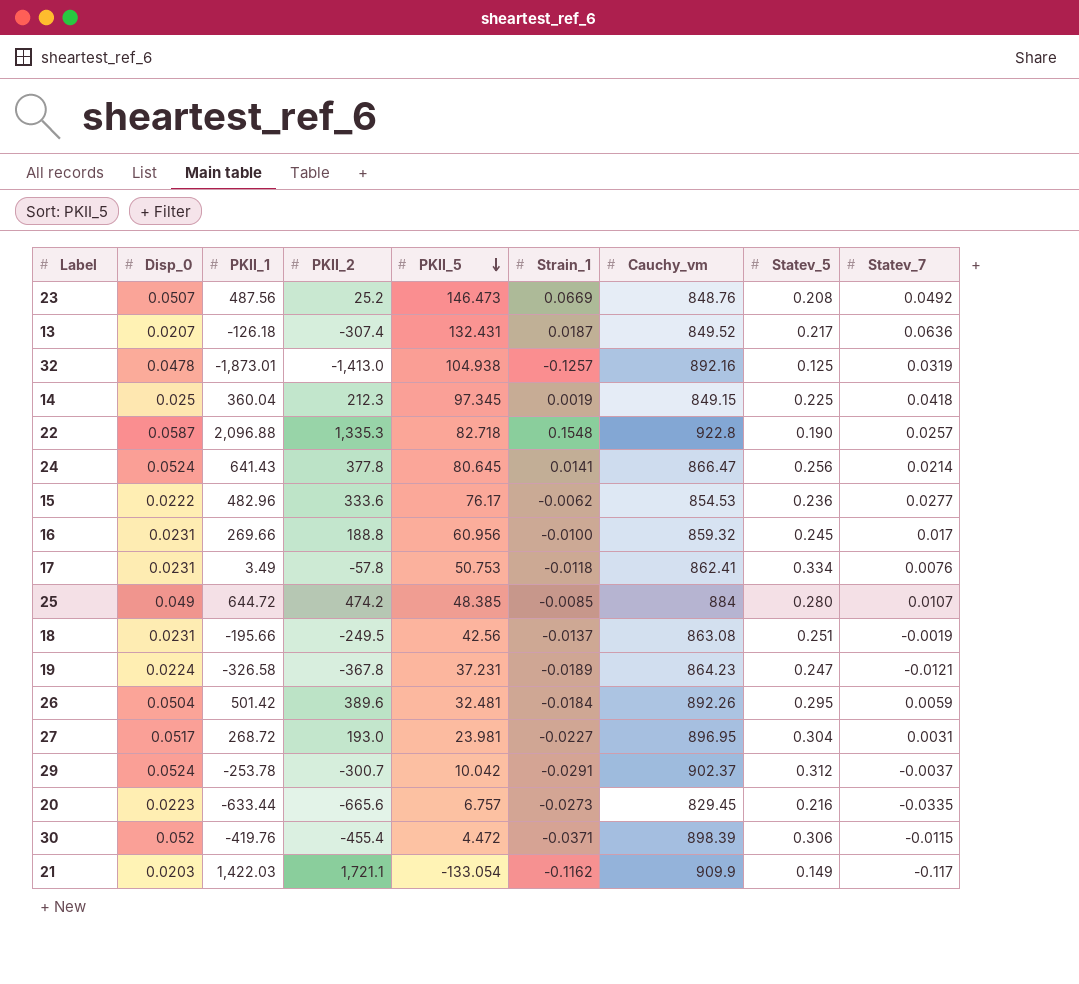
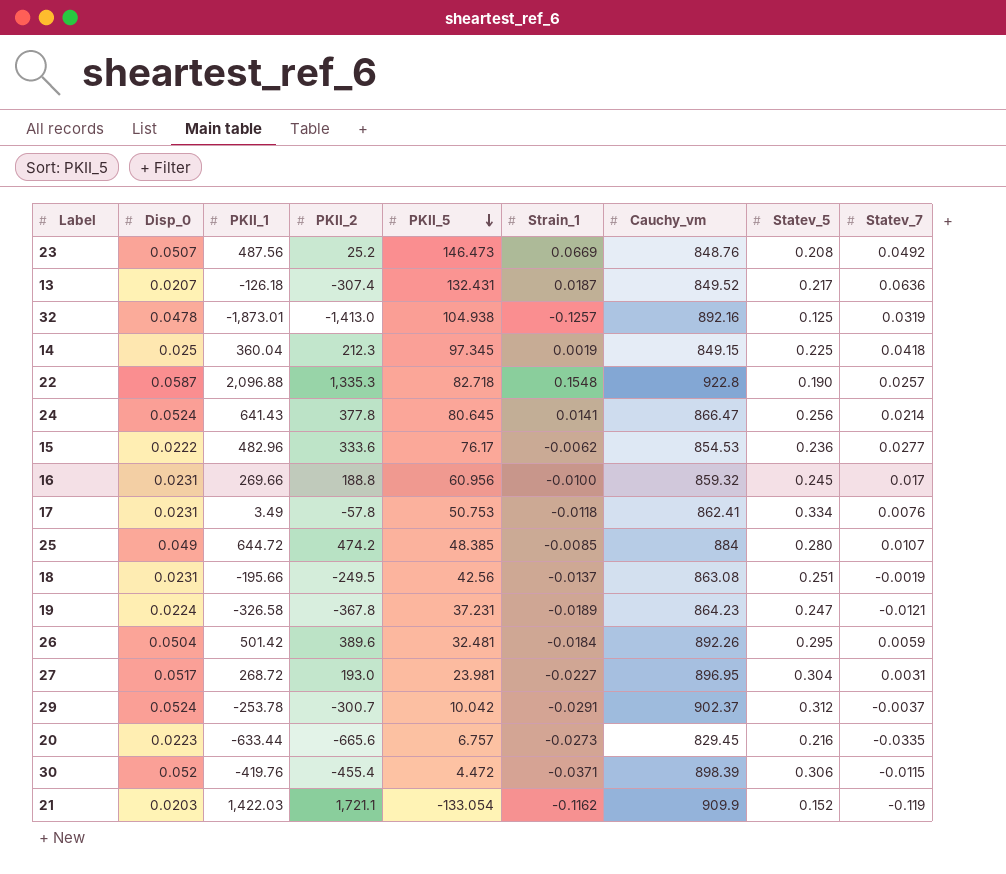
21 | Statev_5: 0.149 -> 0.152
21 | Statev_7: -0.117 -> -0.119

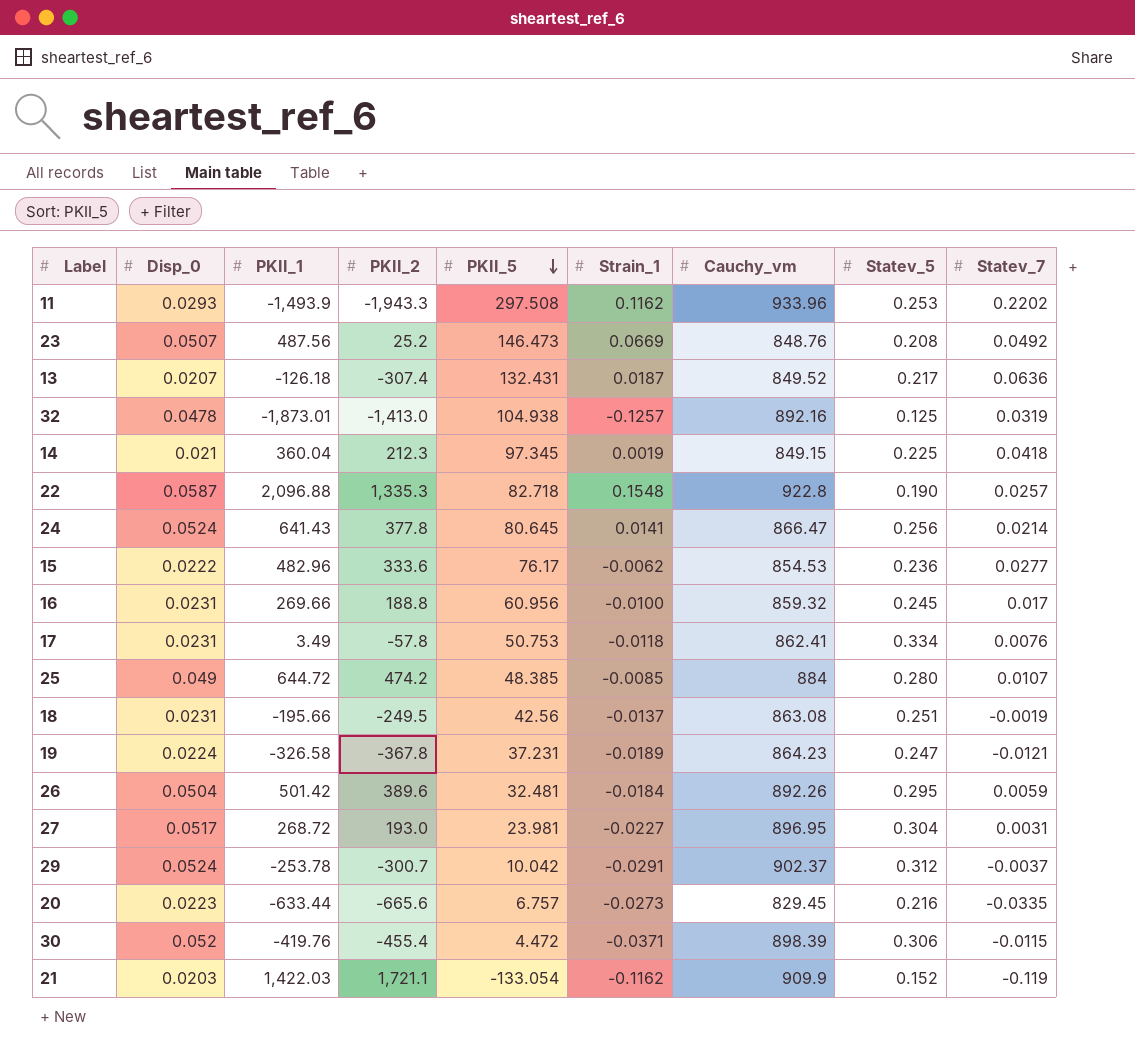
row 11: none -> 0.0293 | -1,493.9 | -1,943.3 | 297.508 | 0.1162 | 933.96 | 0.253 | 0.2202
14 | Disp_0: 0.025 -> 0.021

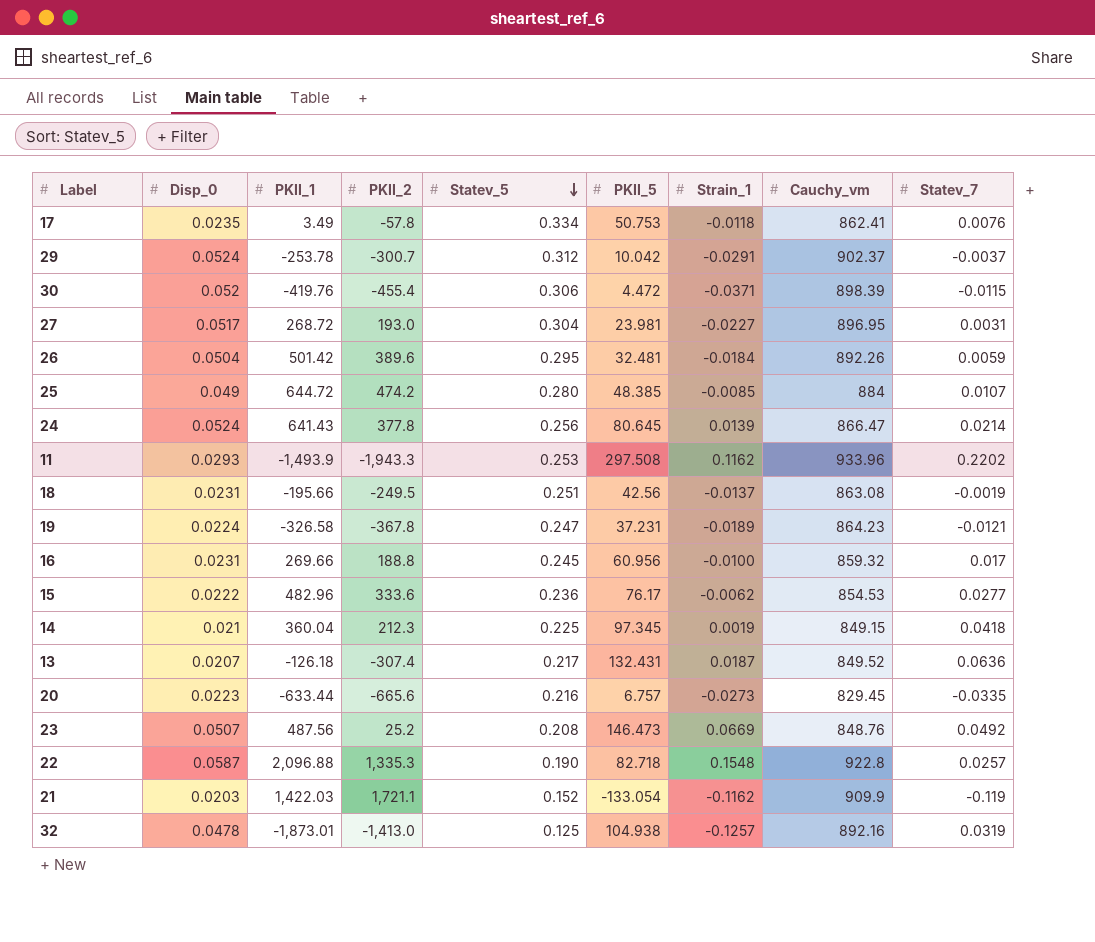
row order: PKII_5 descending -> Statev_5 descending
column Statev_5 | position: 8 -> 5
17 | Disp_0: 0.0231 -> 0.0235
24 | Strain_1: 0.0141 -> 0.0139

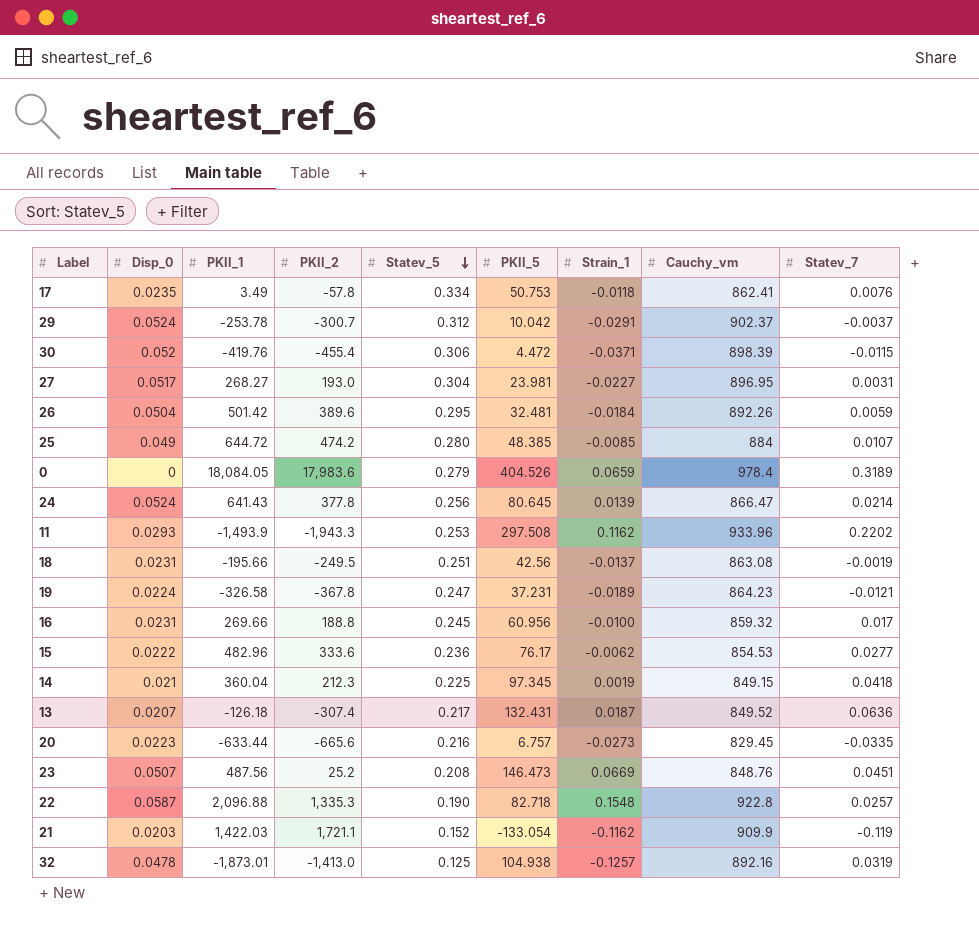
27 | PKII_1: 268.72 -> 268.27
row 0: none -> 0 | 18,084.05 | 17,983.6 | 0.279 | 404.526 | 0.0659 | 978.4 | 0.3189
23 | Statev_7: 0.0492 -> 0.0451

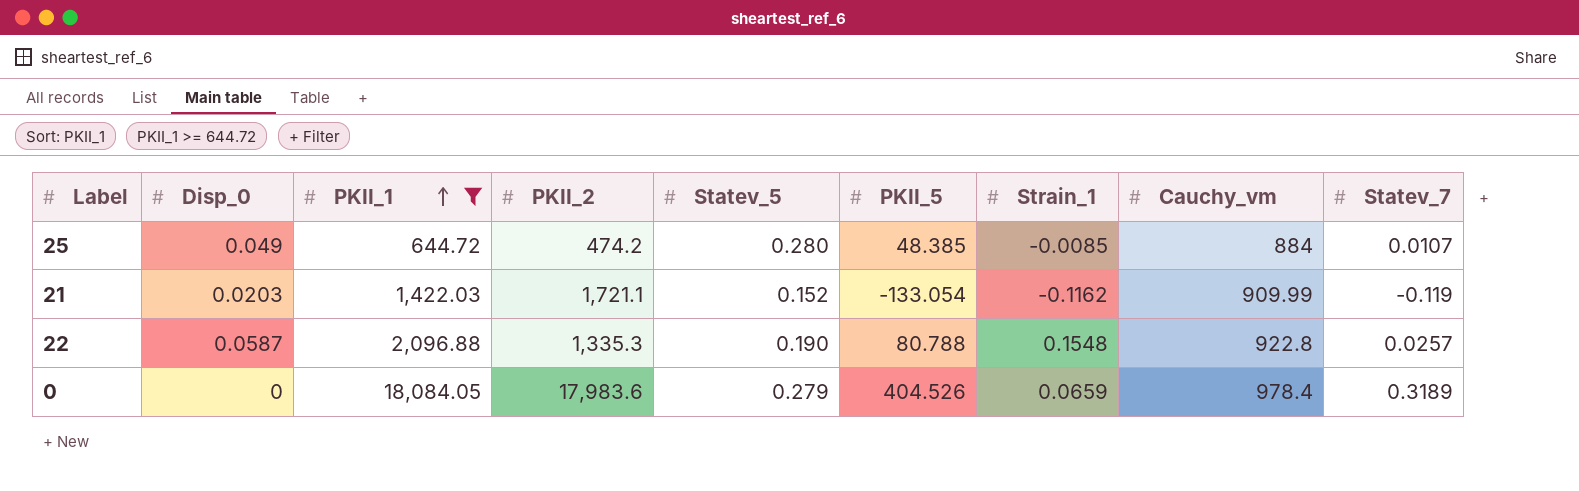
filter: none -> PKII_1 >= 644.72
row order: Statev_5 descending -> PKII_1 ascending
21 | Cauchy_vm: 909.9 -> 909.99
22 | PKII_5: 82.718 -> 80.788

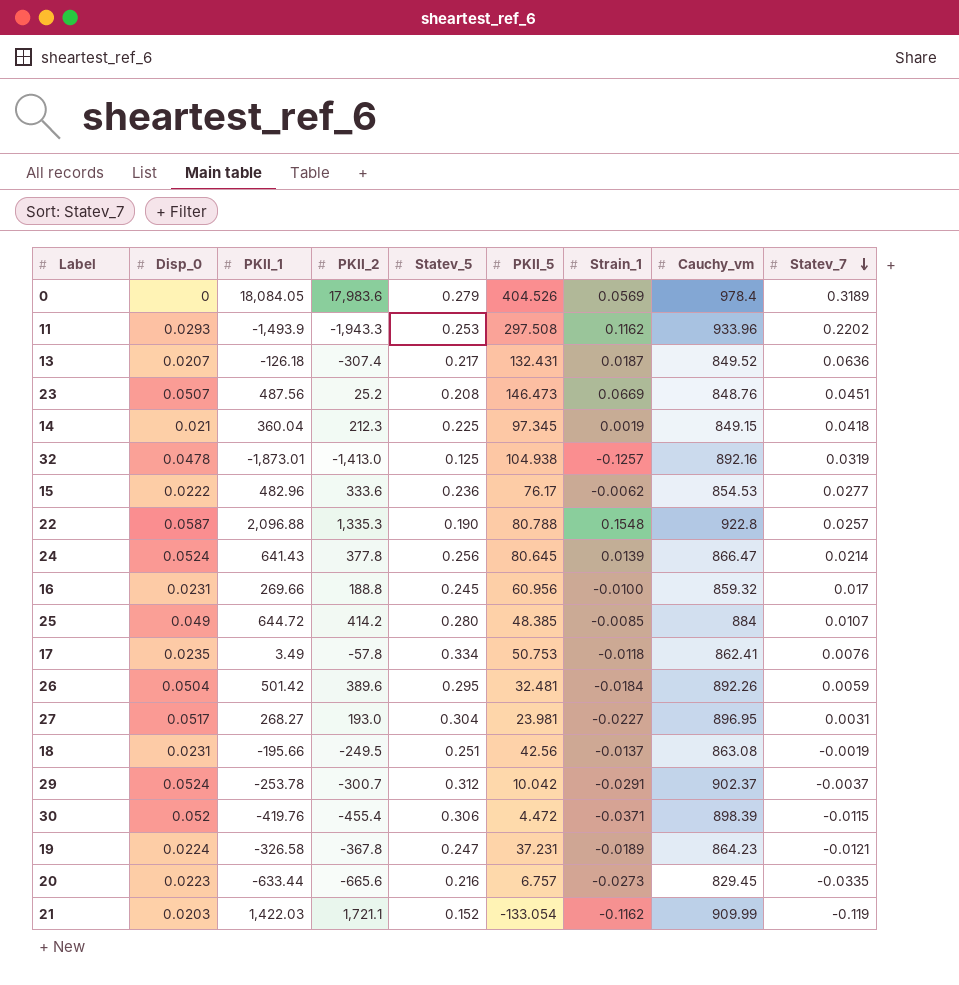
filter: PKII_1 >= 644.72 -> none
row order: PKII_1 ascending -> Statev_7 descending
0 | Strain_1: 0.0659 -> 0.0569
25 | PKII_2: 474.2 -> 414.2

